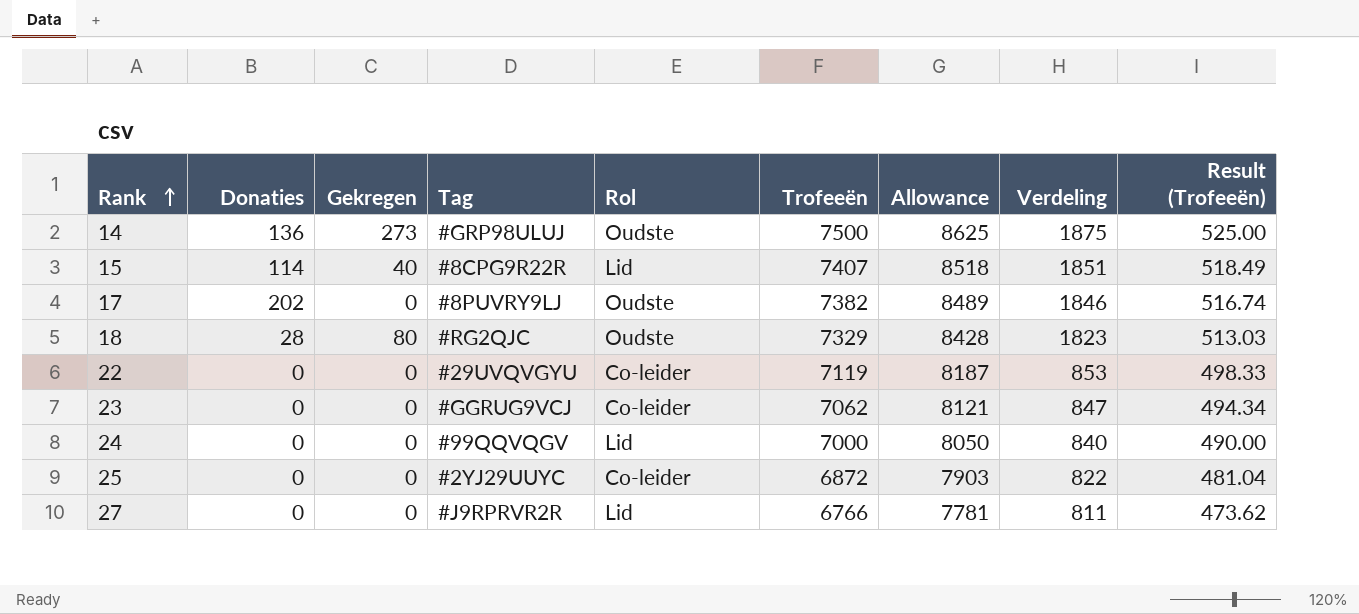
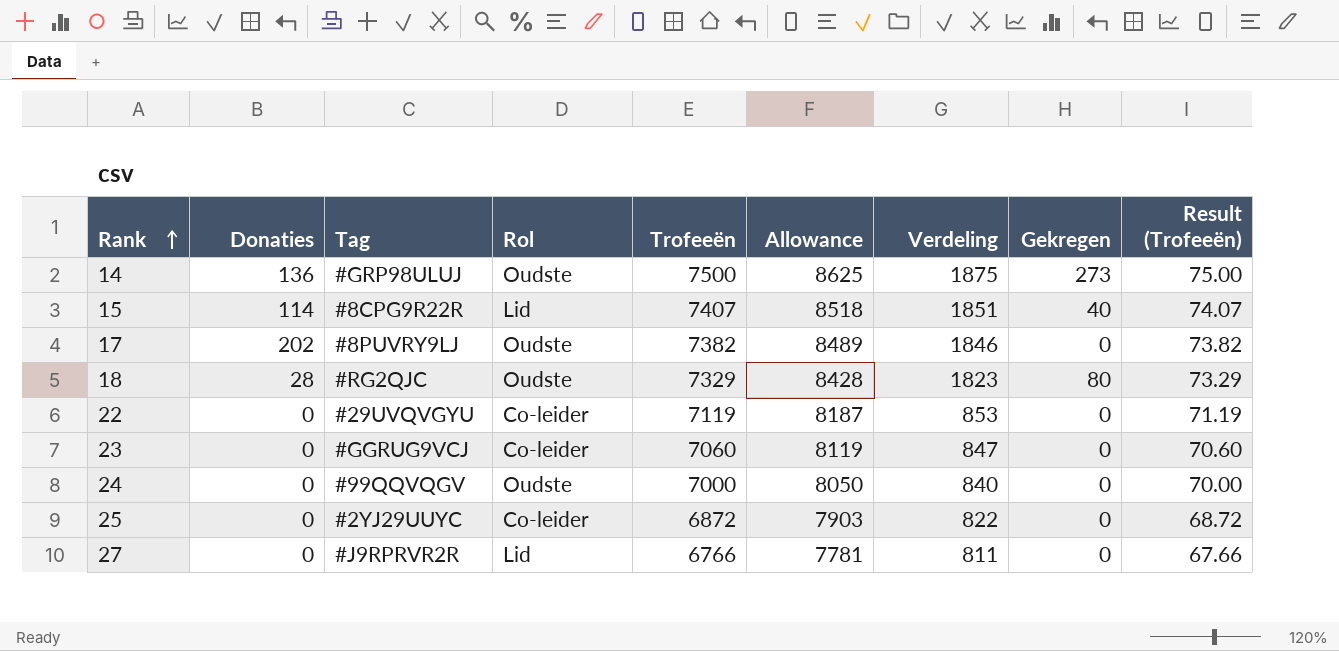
column Gekregen | position: 3 -> 8
column Result (Trofeeën) | formula: [Trofeeën] * 0.07 -> [Trofeeën] * 0.01
23 | Trofeeën: 7062 -> 7060
23 | Allowance: 8121 -> 8119
24 | Rol: Lid -> Oudste

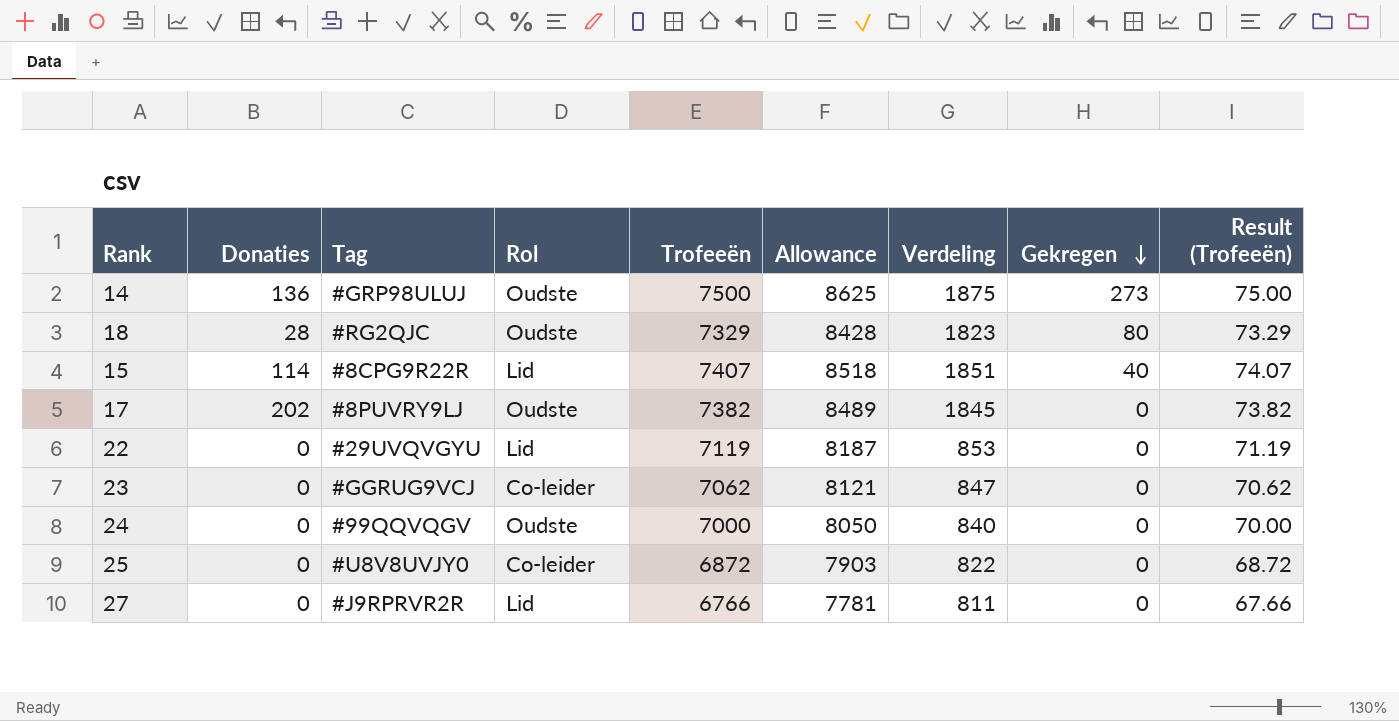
row order: Rank ascending -> Gekregen descending
17 | Verdeling: 1846 -> 1845
22 | Rol: Co-leider -> Lid
23 | Trofeeën: 7060 -> 7062
23 | Allowance: 8119 -> 8121
23 | Result (Trofeeën): 70.60 -> 70.62
25 | Tag: #2YJ29UUYC -> #U8V8UVJY0

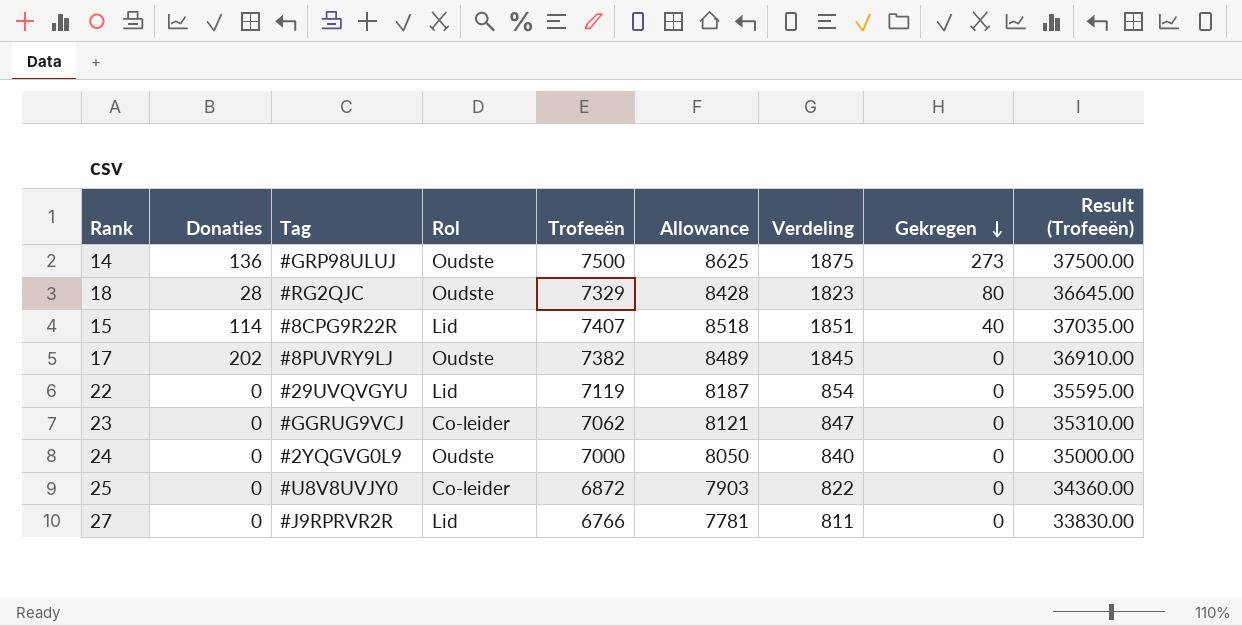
column Result (Trofeeën) | formula: [Trofeeën] * 0.01 -> [Trofeeën] * 5
22 | Verdeling: 853 -> 854
24 | Tag: #99QQVQGV -> #2YQGVG0L9

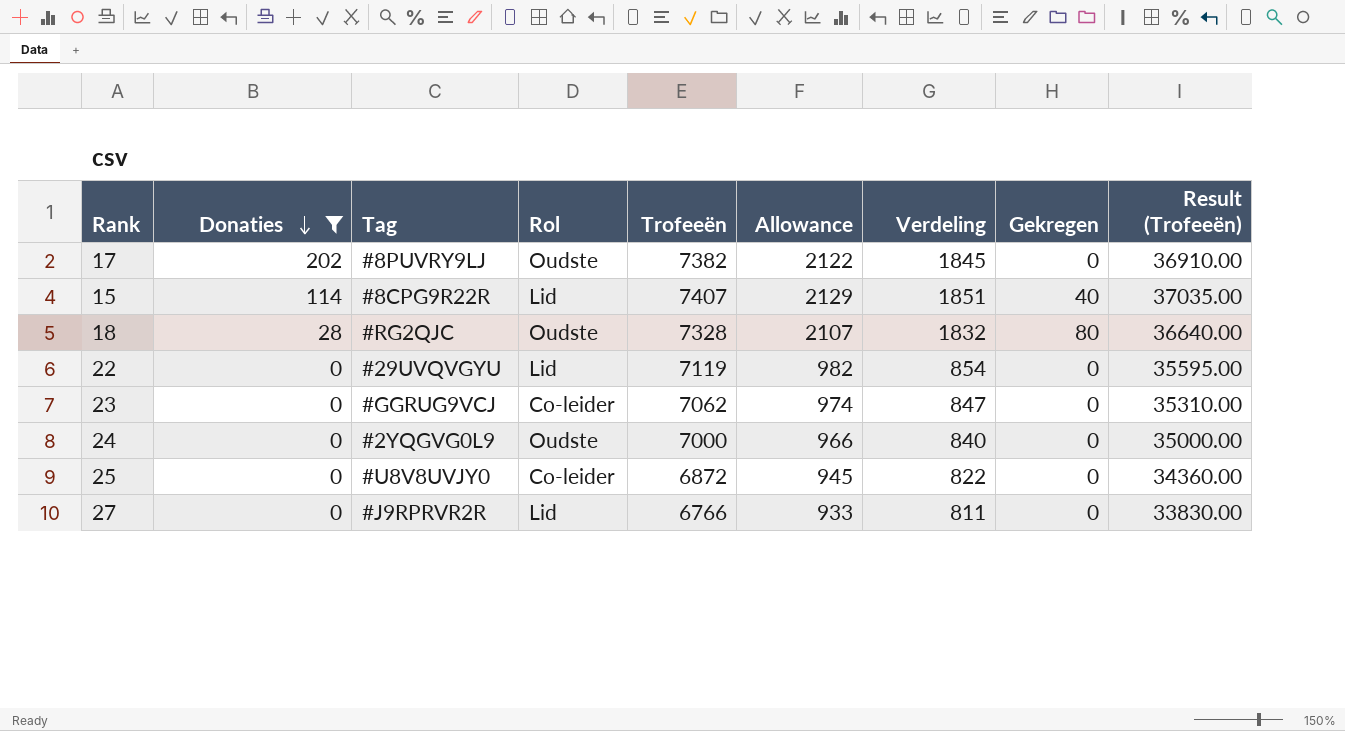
filter: none -> Donaties != 136
row order: Gekregen descending -> Donaties descending
column Allowance | formula: [Trofeeën] * 1.15 -> [Verdeling] * 1.15
18 | Trofeeën: 7329 -> 7328
18 | Verdeling: 1823 -> 1832
18 | Result (Trofeeën): 36645.00 -> 36640.00

